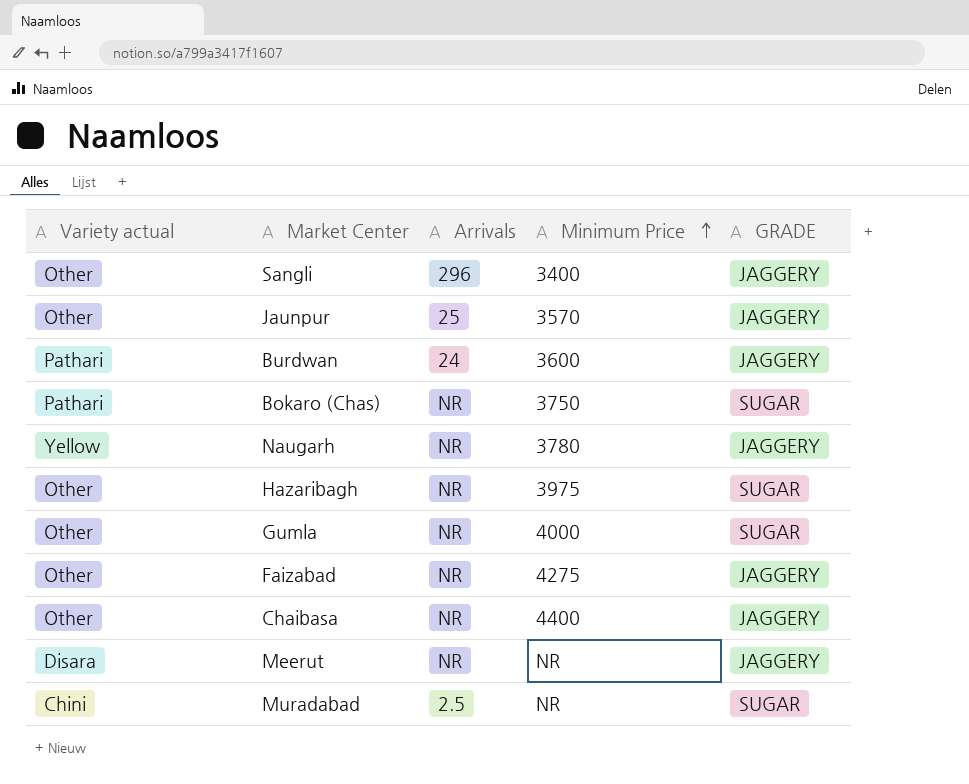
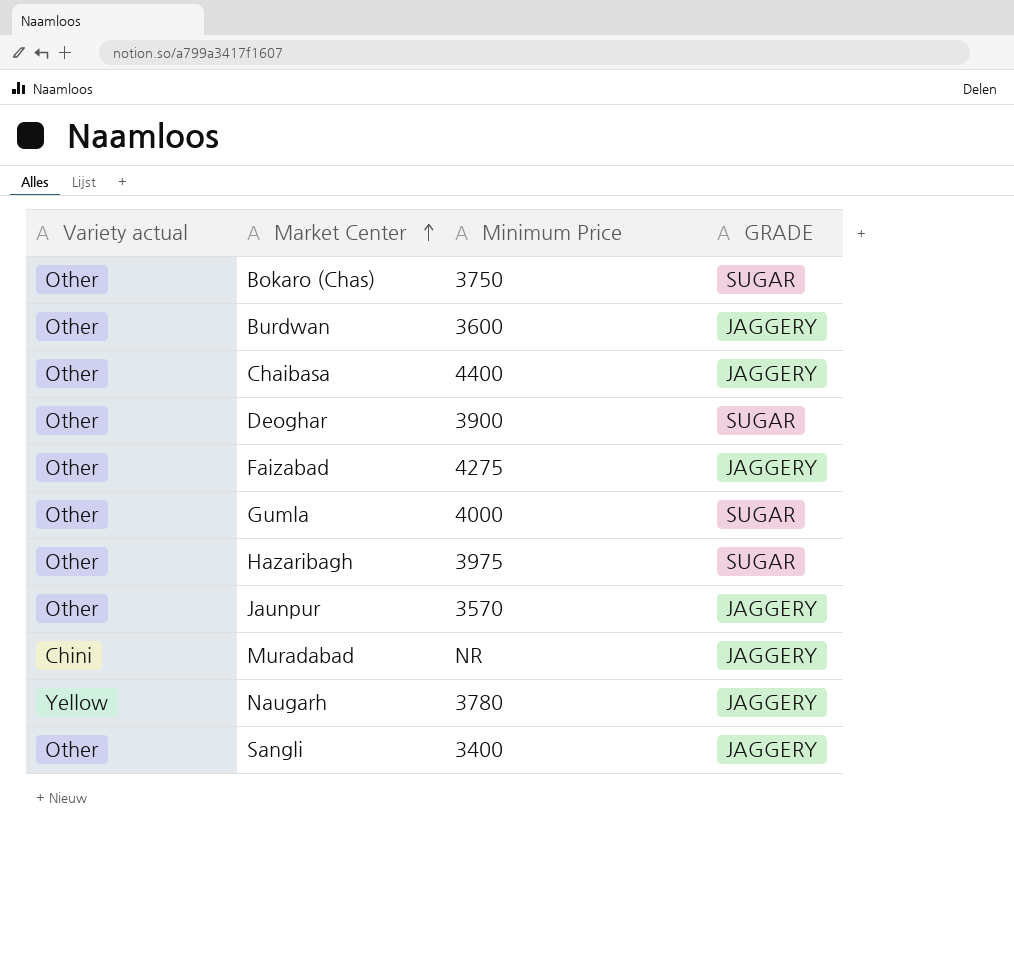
row order: Minimum Price ascending -> Market Center ascending
column Arrivals | position: 3 -> none
row Meerut: Disara | NR | NR | JAGGERY -> none
Bokaro (Chas) | Variety actual: Pathari -> Other
Burdwan | Variety actual: Pathari -> Other
row Deoghar: none -> Other | 3900 | SUGAR
Muradabad | GRADE: SUGAR -> JAGGERY

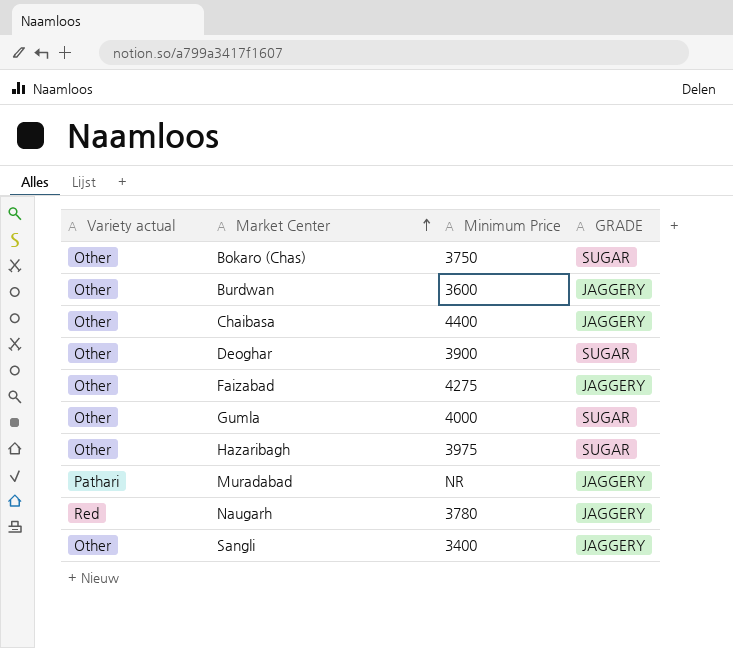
row Jaunpur: Other | 3570 | JAGGERY -> none
Muradabad | Variety actual: Chini -> Pathari
Naugarh | Variety actual: Yellow -> Red

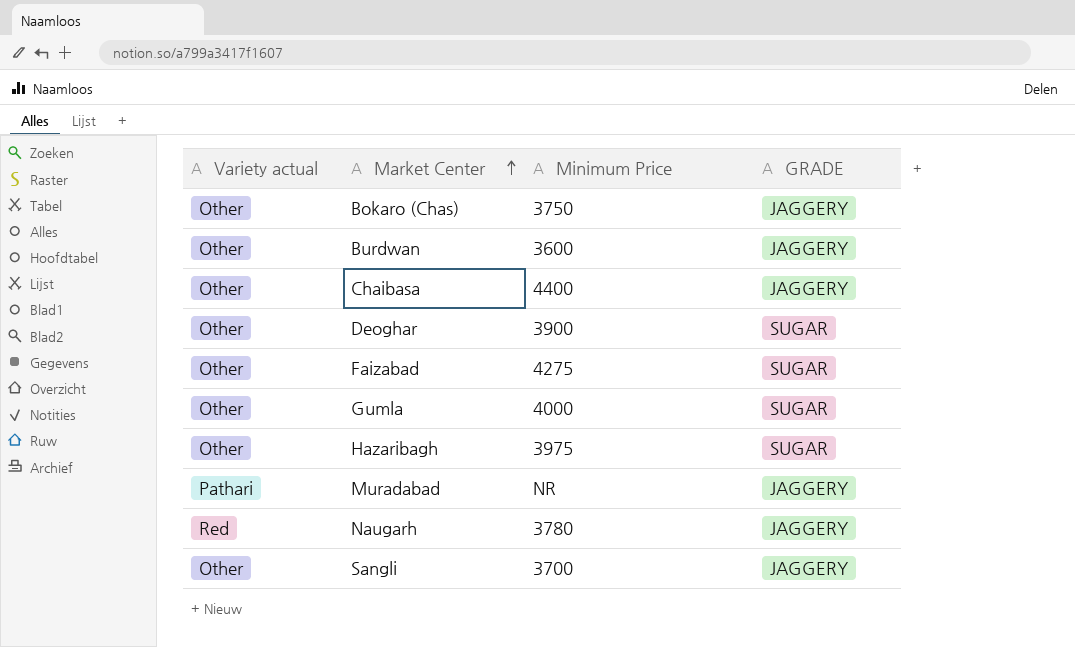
Bokaro (Chas) | GRADE: SUGAR -> JAGGERY
Faizabad | GRADE: JAGGERY -> SUGAR
Sangli | Minimum Price: 3400 -> 3700

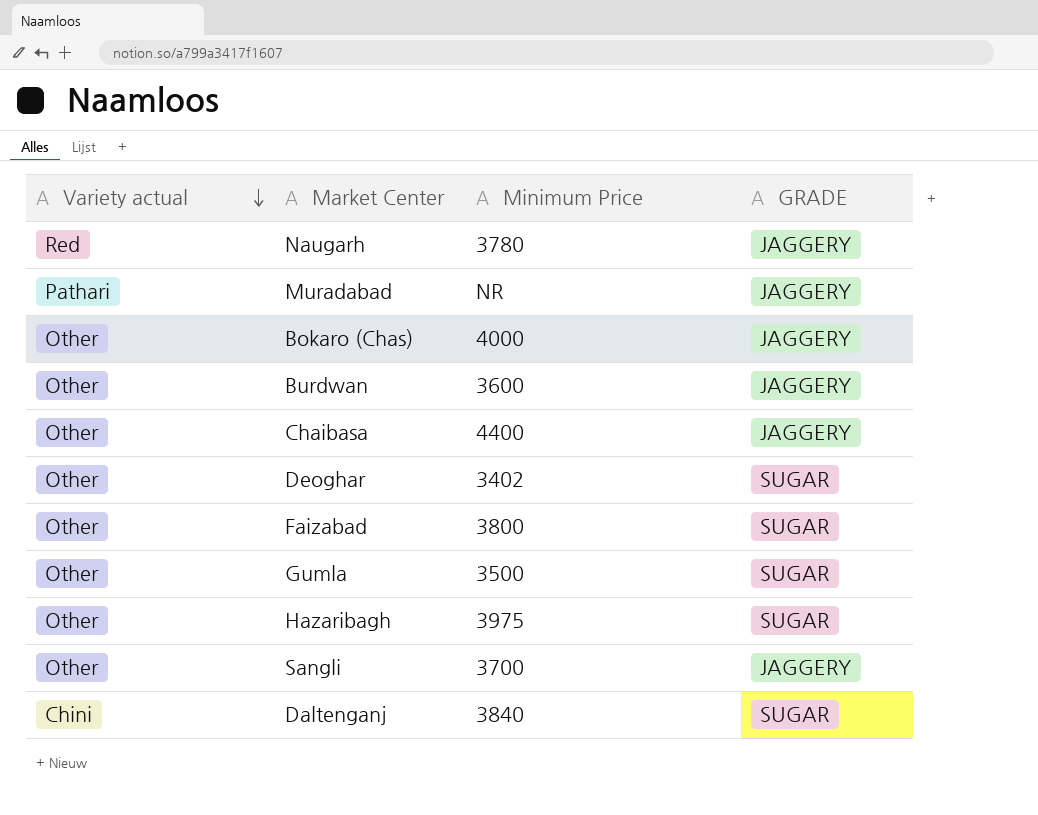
row order: Market Center ascending -> Variety actual descending
Bokaro (Chas) | Minimum Price: 3750 -> 4000
Deoghar | Minimum Price: 3900 -> 3402
Faizabad | Minimum Price: 4275 -> 3800
Gumla | Minimum Price: 4000 -> 3500
row Daltenganj: none -> Chini | 3840 | SUGAR

